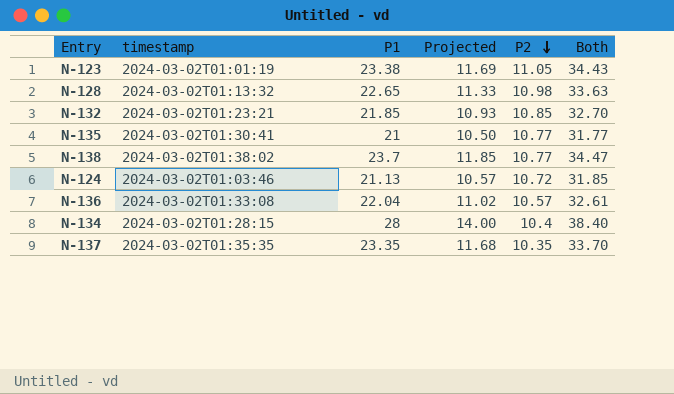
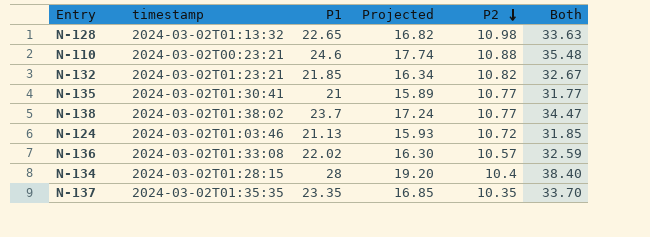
column Projected | formula: [P1] * 0.5 -> [Both] * 0.5
row N-123: 2024-03-02T01:01:19 | 23.38 | 11.69 | 11.05 | 34.43 -> none
row N-110: none -> 2024-03-02T00:23:21 | 24.6 | 17.74 | 10.88 | 35.48
N-132 | P2: 10.85 -> 10.82
N-132 | Both: 32.70 -> 32.67
N-136 | P1: 22.04 -> 22.02
N-136 | Both: 32.61 -> 32.59

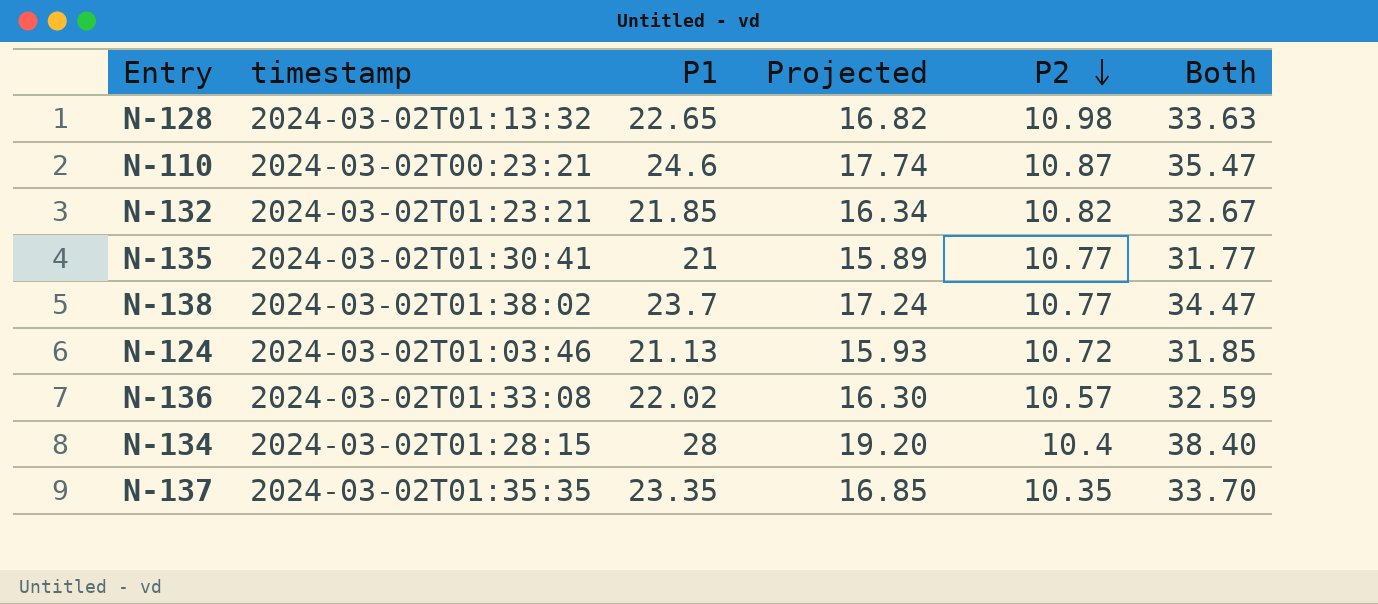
N-110 | P2: 10.88 -> 10.87
N-110 | Both: 35.48 -> 35.47

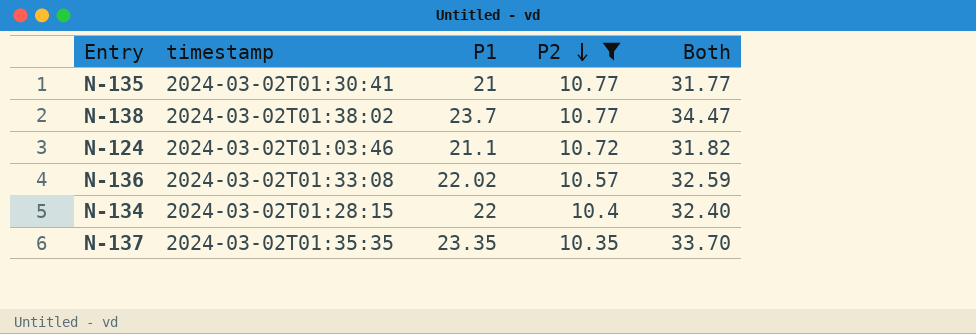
filter: none -> P2 <= 10.77
column Projected | formula: [Both] * 0.5 -> none
N-124 | P1: 21.13 -> 21.1
N-124 | Both: 31.85 -> 31.82
N-134 | P1: 28 -> 22
N-134 | Both: 38.40 -> 32.40

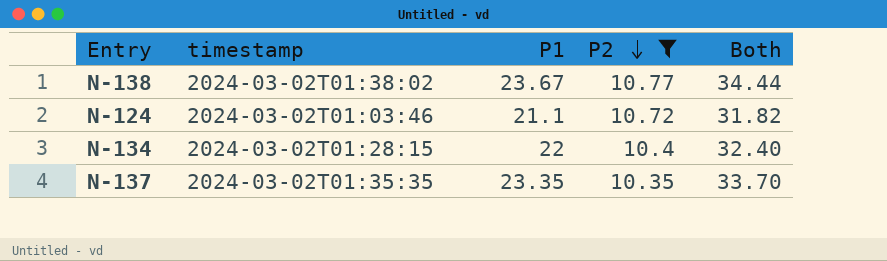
row N-135: 2024-03-02T01:30:41 | 21 | 10.77 | 31.77 -> none
row N-136: 2024-03-02T01:33:08 | 22.02 | 10.57 | 32.59 -> none
N-138 | P1: 23.7 -> 23.67
N-138 | Both: 34.47 -> 34.44

